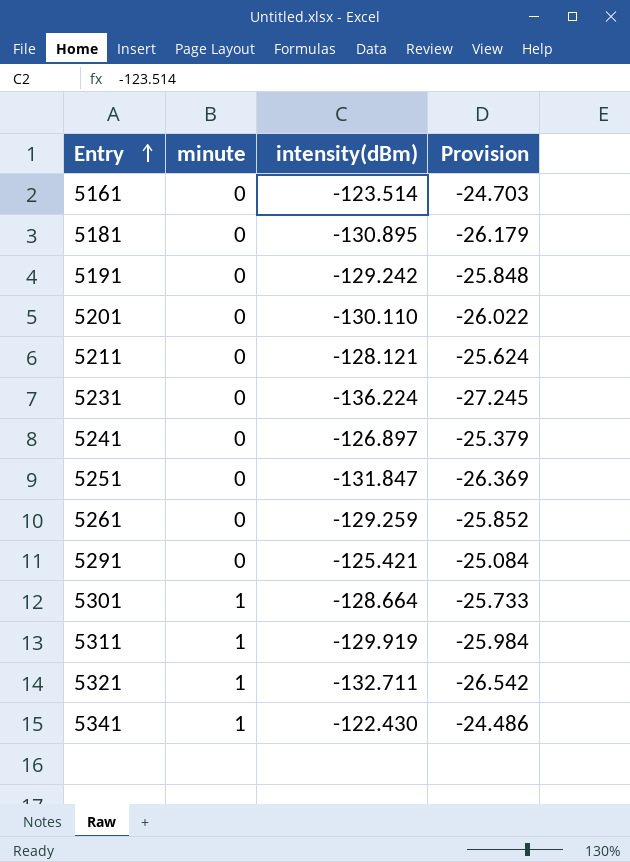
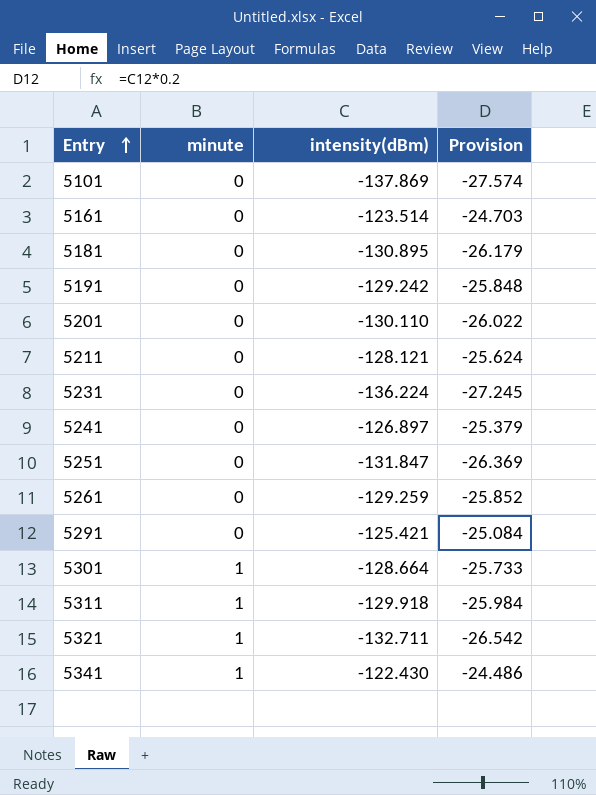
row 5101: none -> 0 | -137.869 | -27.574
5311 | intensity(dBm): -129.919 -> -129.918

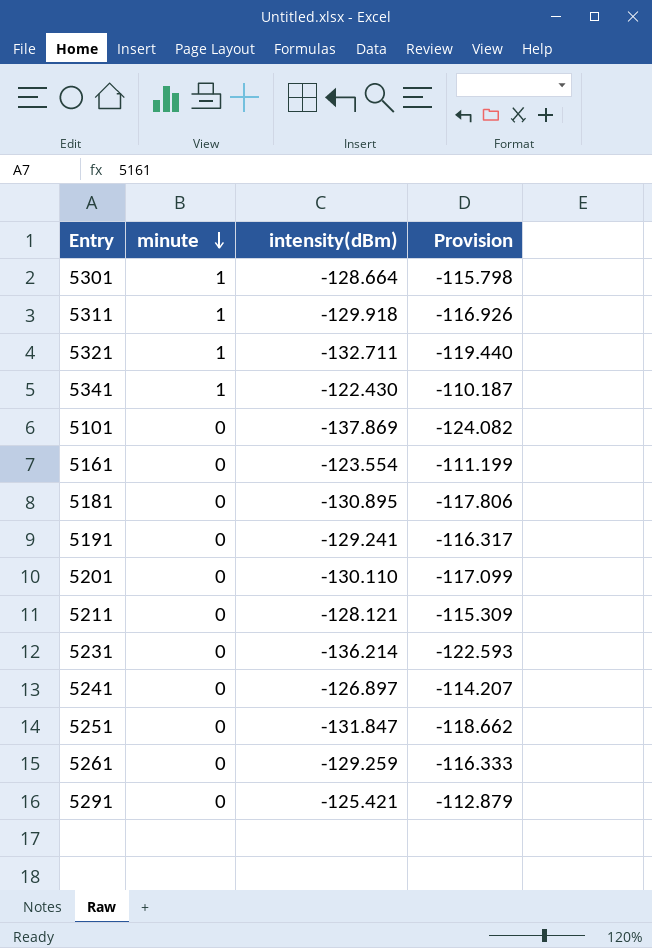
row order: Entry ascending -> minute descending
column Provision | formula: [intensity(dBm)] * 0.2 -> [intensity(dBm)] * 0.9
5161 | intensity(dBm): -123.514 -> -123.554
5191 | intensity(dBm): -129.242 -> -129.241
5231 | intensity(dBm): -136.224 -> -136.214

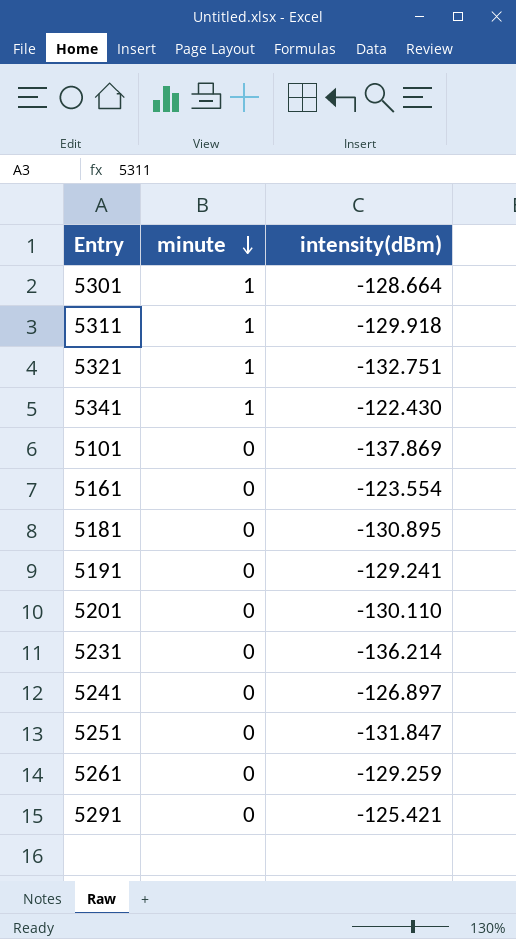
column Provision | formula: [intensity(dBm)] * 0.9 -> none
row 5211: 0 | -128.121 | -115.309 -> none
5321 | intensity(dBm): -132.711 -> -132.751

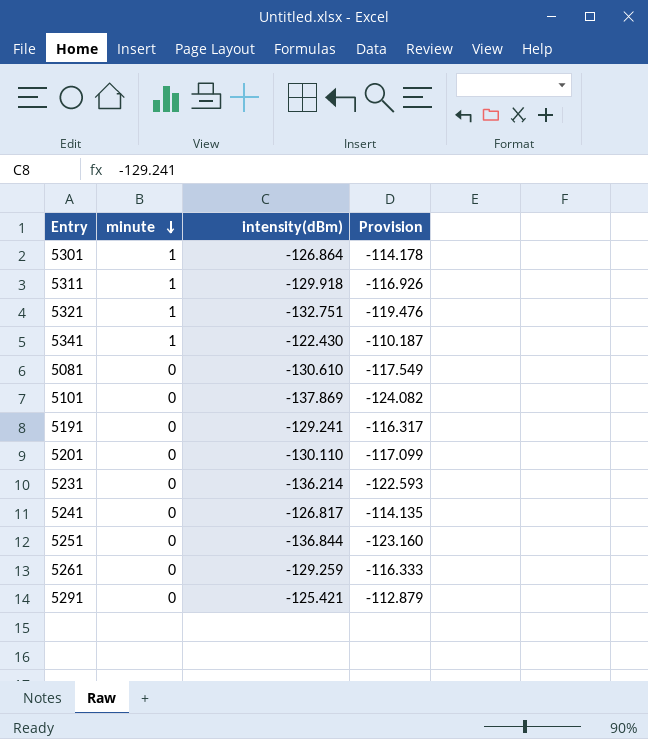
column Provision | formula: none -> [intensity(dBm)] * 0.9
row 5161: 0 | -123.554 -> none
row 5181: 0 | -130.895 -> none
5301 | intensity(dBm): -128.664 -> -126.864
row 5081: none -> 0 | -130.610 | -117.549
5241 | intensity(dBm): -126.897 -> -126.817
5251 | intensity(dBm): -131.847 -> -136.844

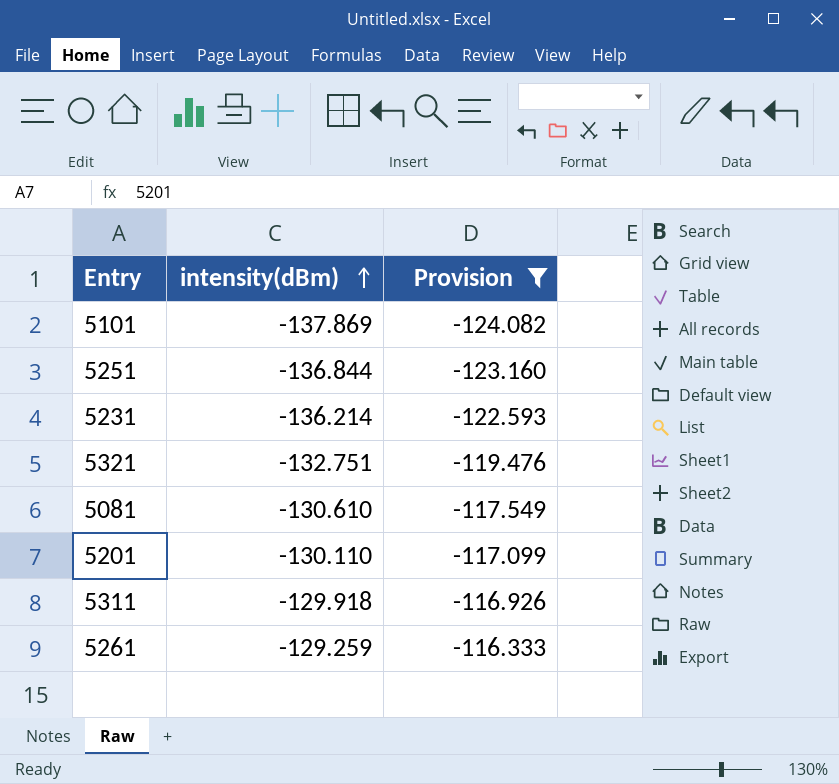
filter: none -> Provision <= -116.333
row order: minute descending -> intensity(dBm) ascending
column minute | position: 2 -> none

